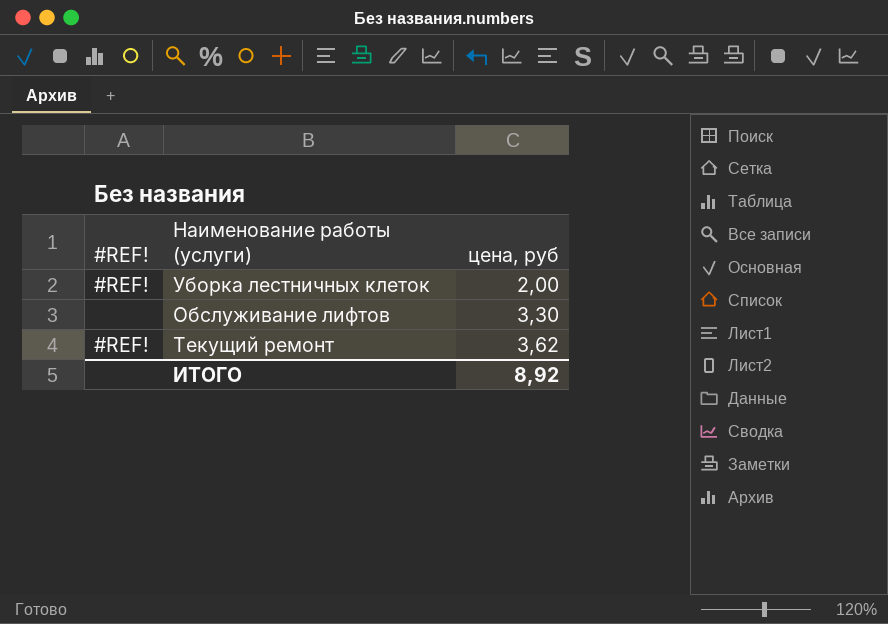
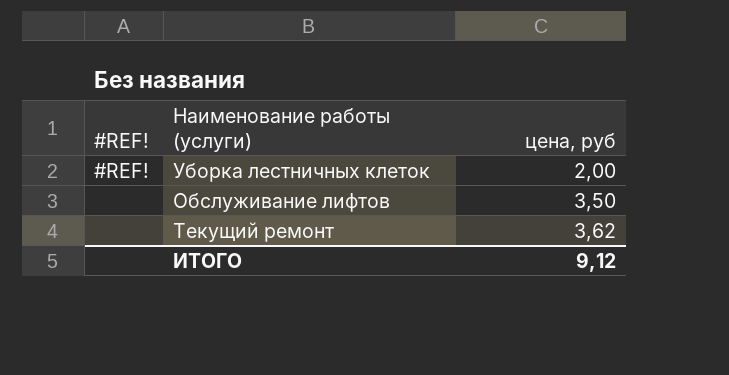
Обслуживание лифтов | цена, руб: 3,30 -> 3,50
Текущий ремонт | #REF!: #REF! -> none
ИТОГО | цена, руб: 8,92 -> 9,12

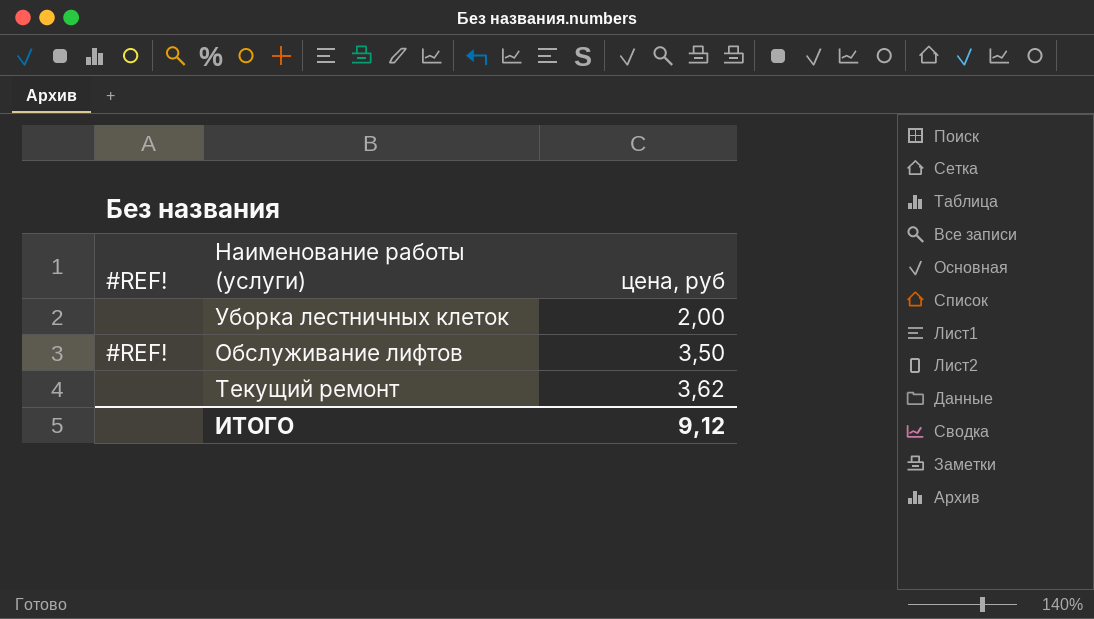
Уборка лестничных клеток | #REF!: #REF! -> none
Обслуживание лифтов | #REF!: none -> #REF!

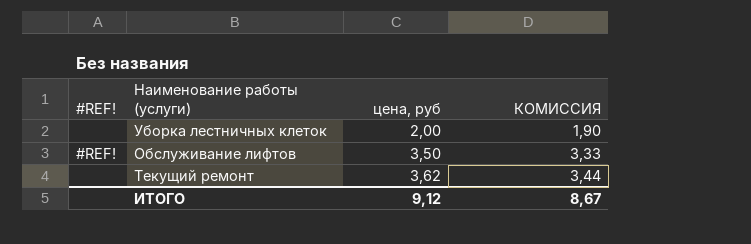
column КОМИССИЯ | formula: none -> [цена, руб] * 0,95

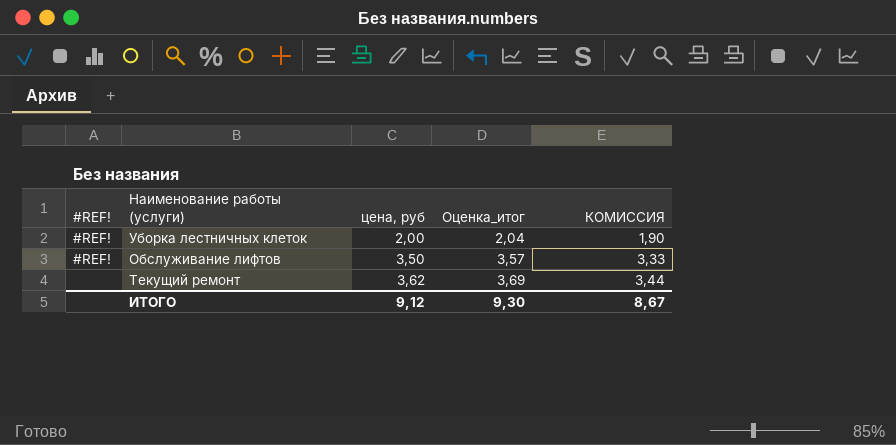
column Оценка_итог | formula: none -> [цена, руб] * 1,02
Уборка лестничных клеток | #REF!: none -> #REF!

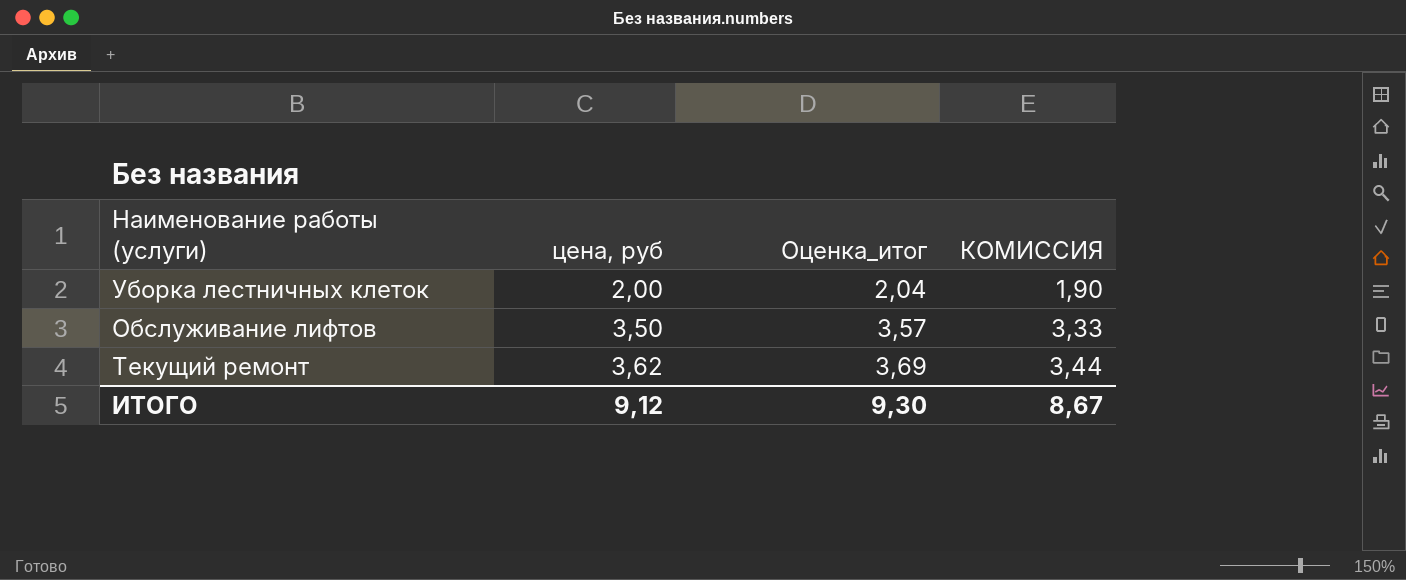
column #REF! | position: 1 -> none

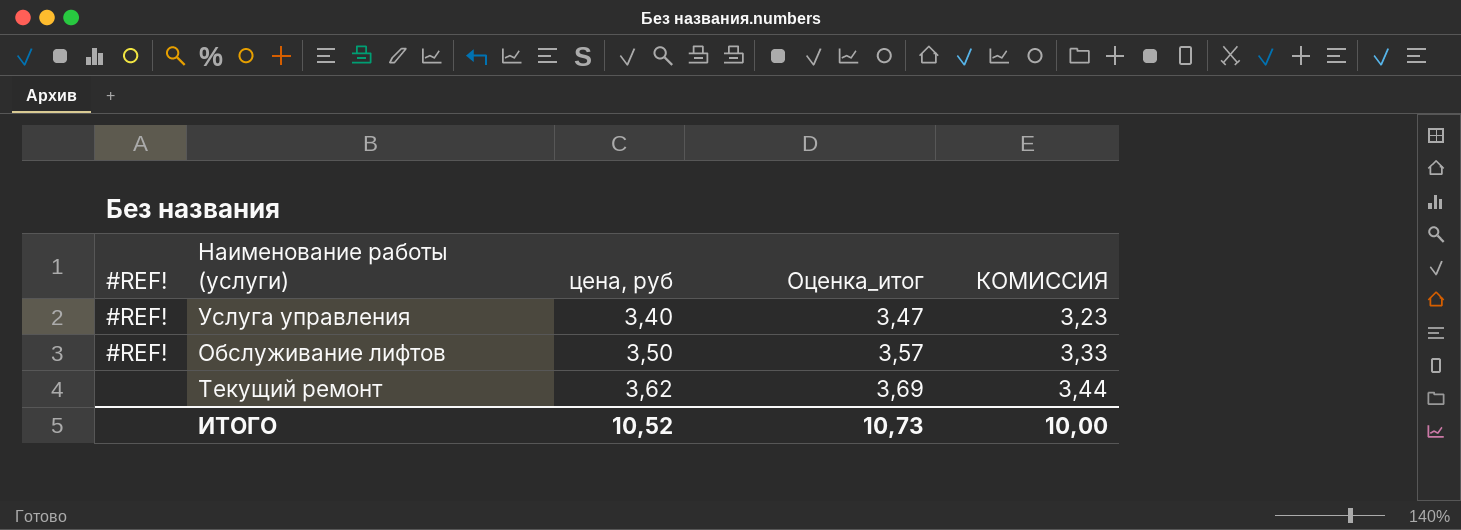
column #REF! | position: none -> 1
row Уборка лестничных клеток: 2,00 | 2,04 | 1,90 -> none
row Услуга управления: none -> #REF! | 3,40 | 3,47 | 3,23
ИТОГО | цена, руб: 9,12 -> 10,52
ИТОГО | Оценка_итог: 9,30 -> 10,73
ИТОГО | КОМИССИЯ: 8,67 -> 10,00

